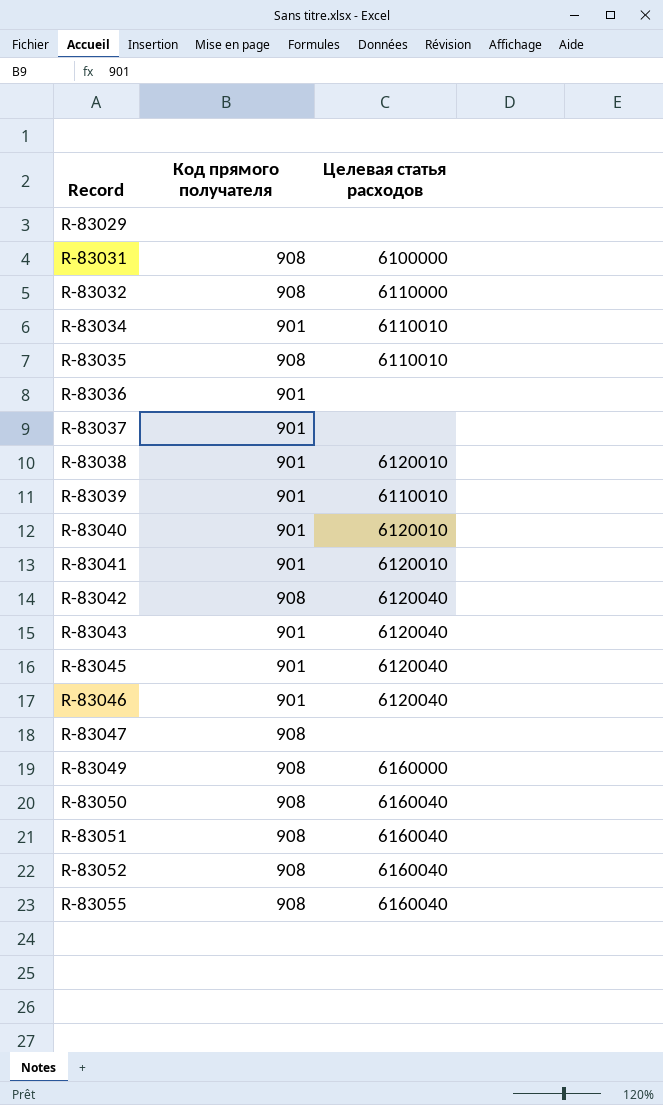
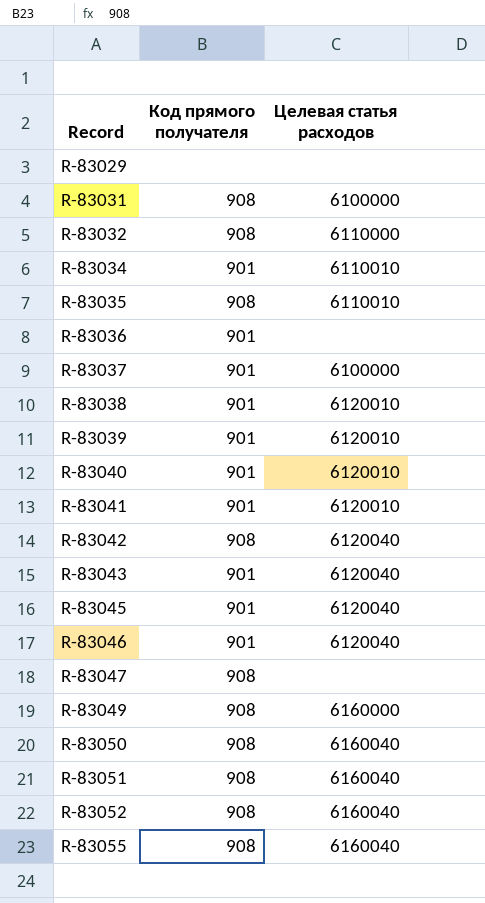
R-83037 | Целевая статья расходов: none -> 6100000
R-83039 | Целевая статья расходов: 6110010 -> 6120010

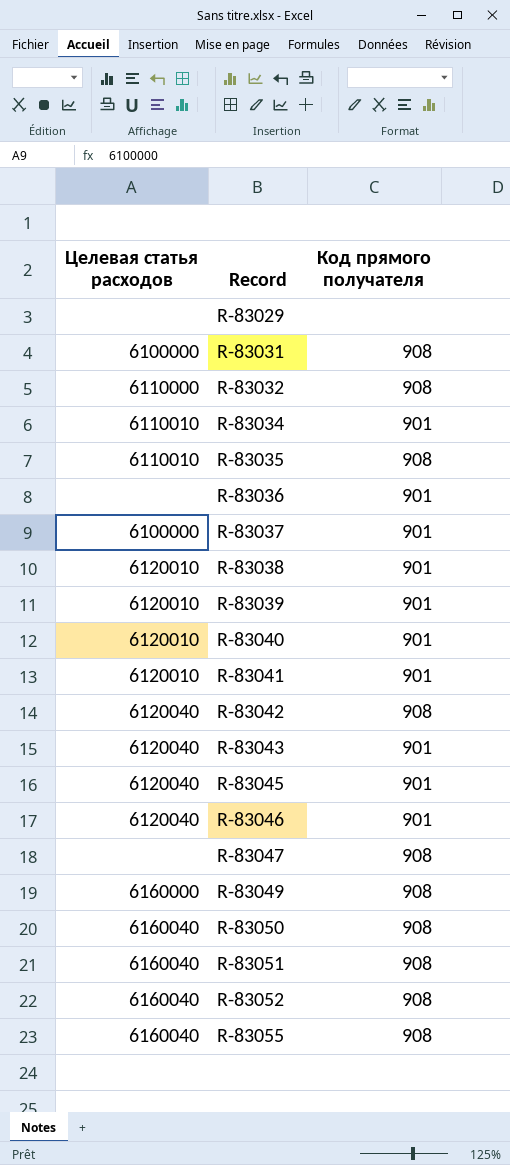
column Целевая статья расходов | position: 3 -> 1

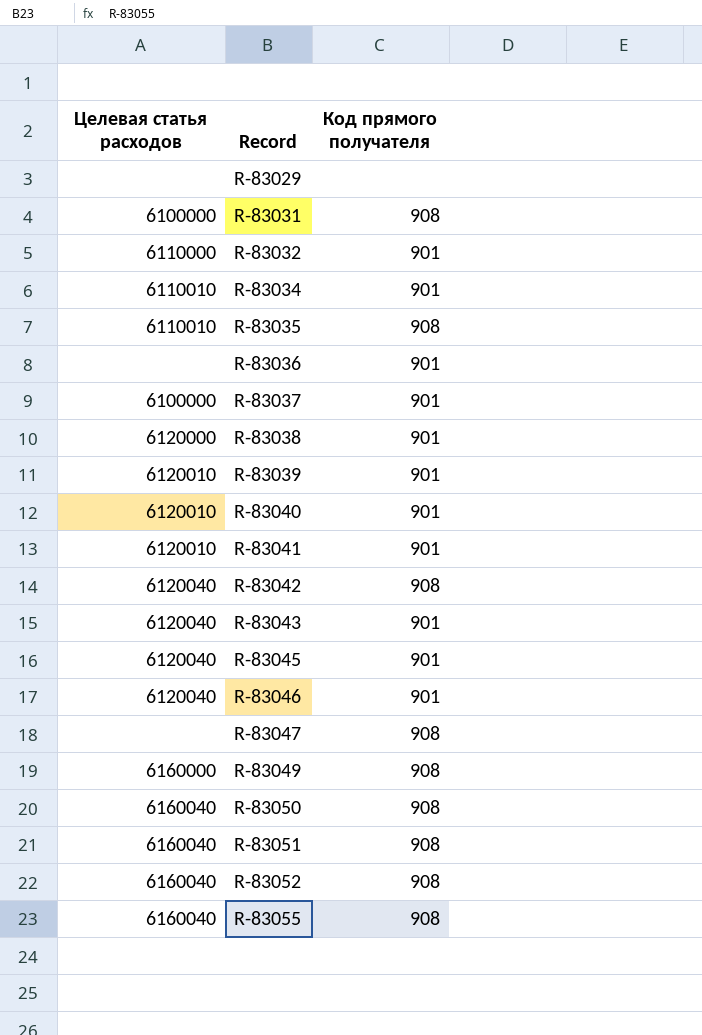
R-83032 | Код прямого получателя: 908 -> 901
R-83038 | Целевая статья расходов: 6120010 -> 6120000

